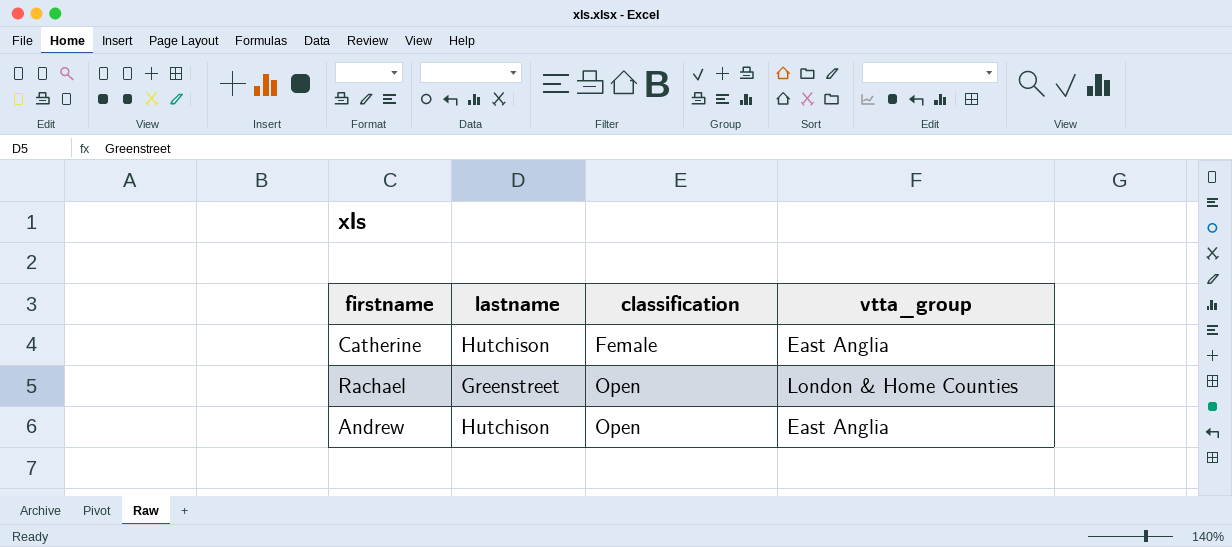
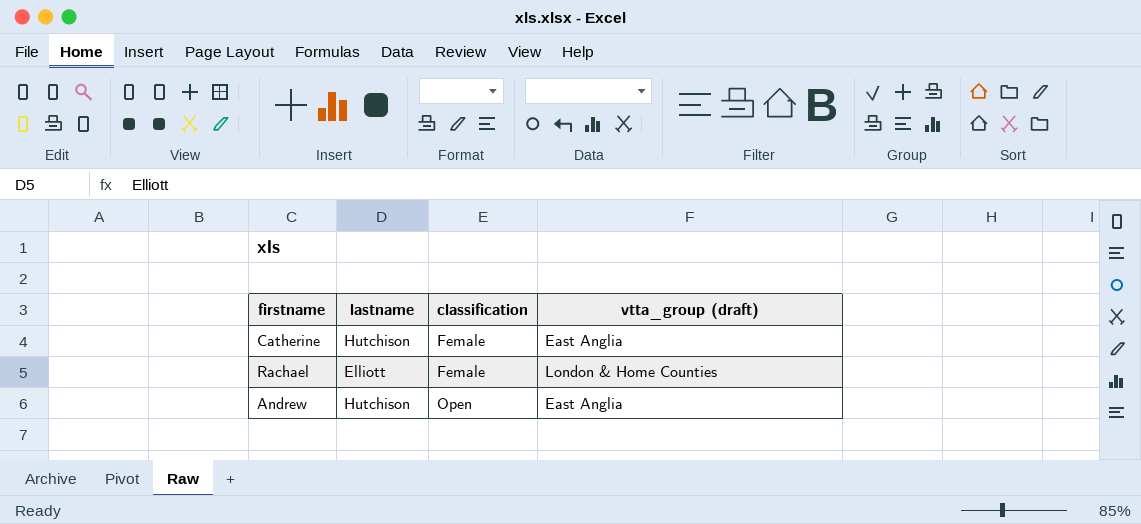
column name: vtta_group -> vtta_group (draft)
Rachael | lastname: Greenstreet -> Elliott
Rachael | classification: Open -> Female

